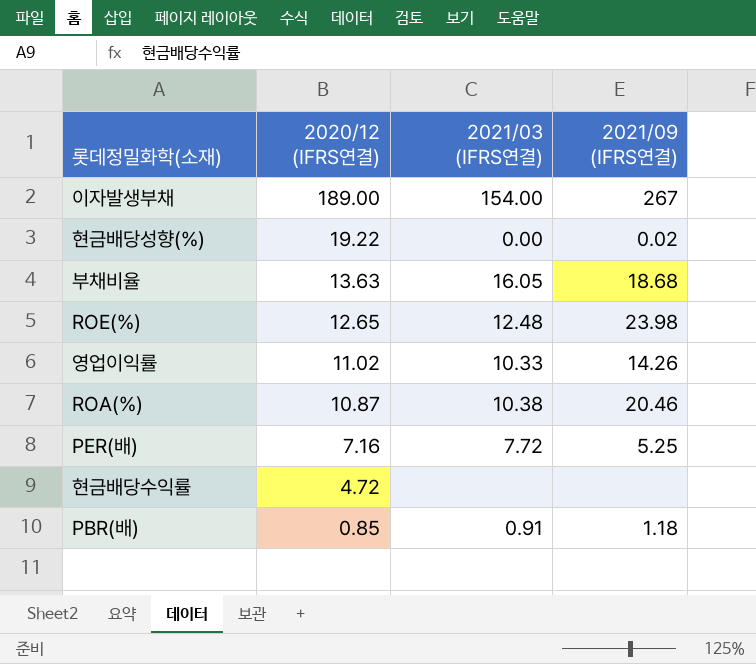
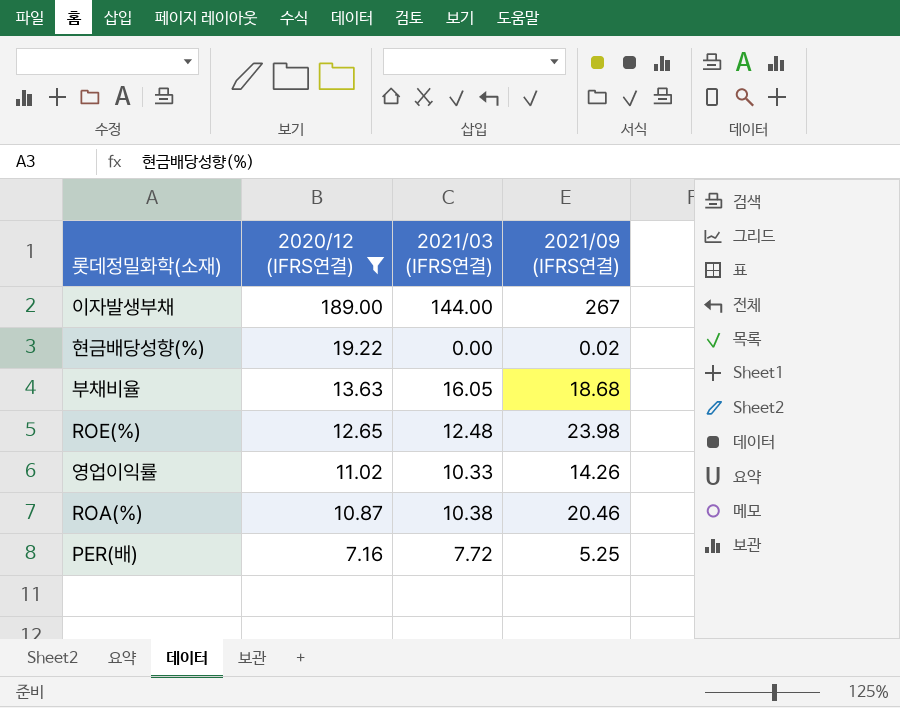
filter: none -> 2020/12 (IFRS연결) >= 7.16
이자발생부채 | 2021/03 (IFRS연결): 154.00 -> 144.00

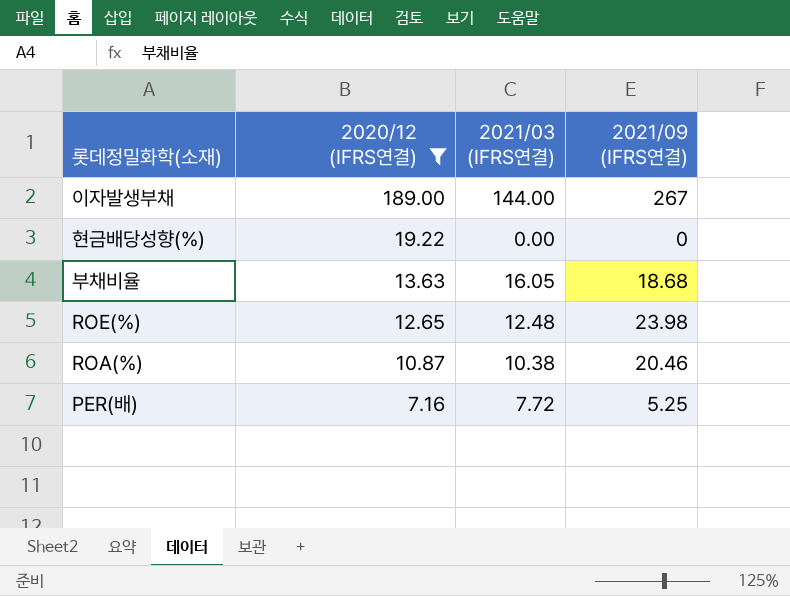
row 영업이익률: 11.02 | 10.33 | 14.26 -> none
현금배당성향(%) | 2021/09 (IFRS연결): 0.02 -> 0

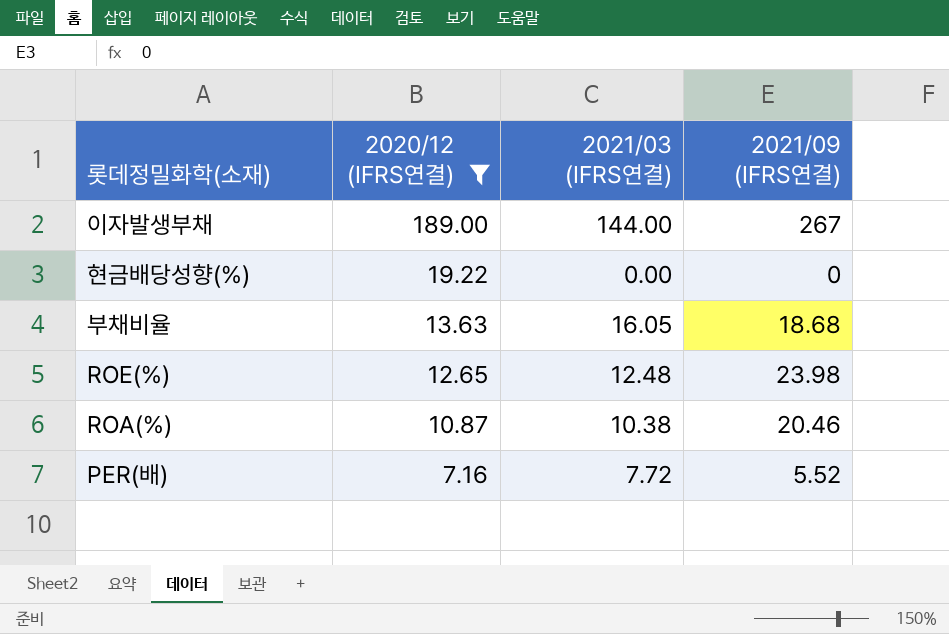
PER(배) | 2021/09 (IFRS연결): 5.25 -> 5.52

